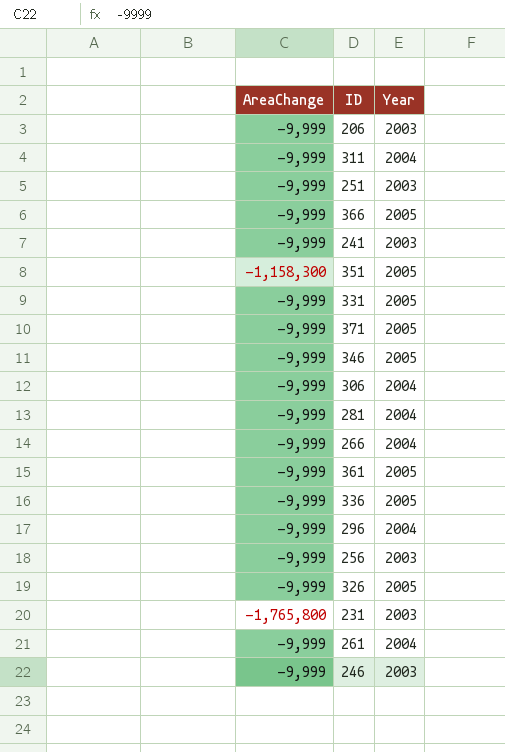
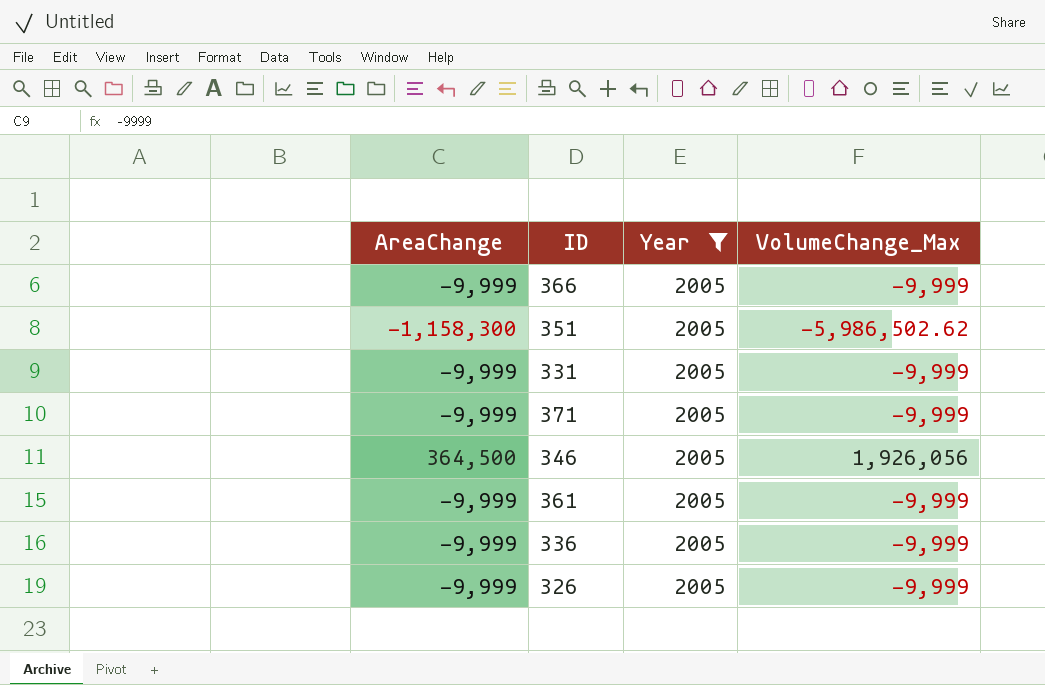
filter: none -> Year = 2005
column VolumeChange_Max | position: none -> 4
346 | AreaChange: -9,999 -> 364,500

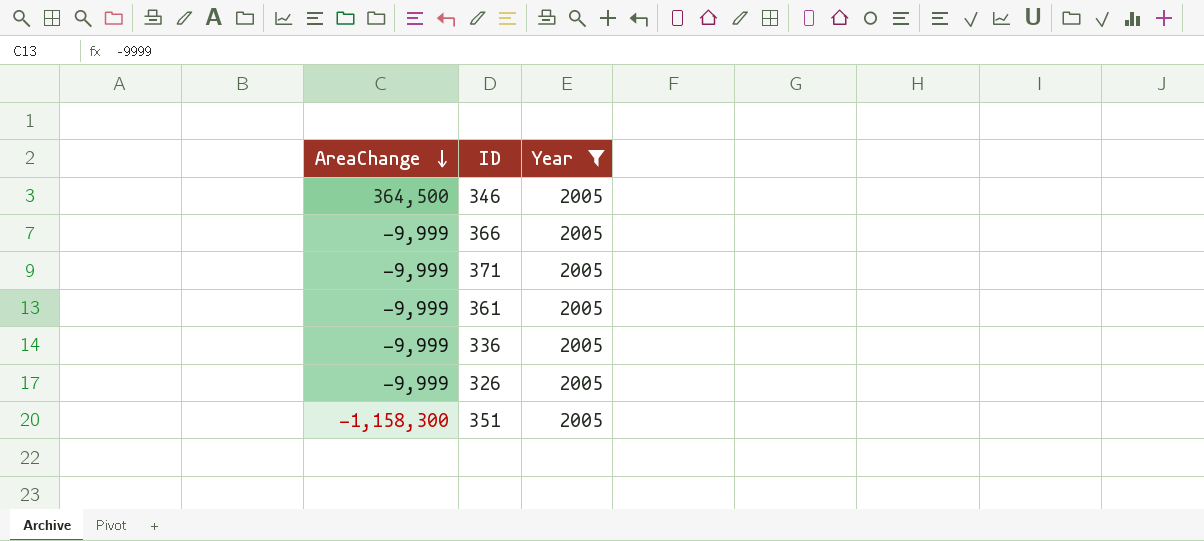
row order: none -> AreaChange descending
column VolumeChange_Max | position: 4 -> none
row 331: -9,999 | 2005 | -9,999 -> none

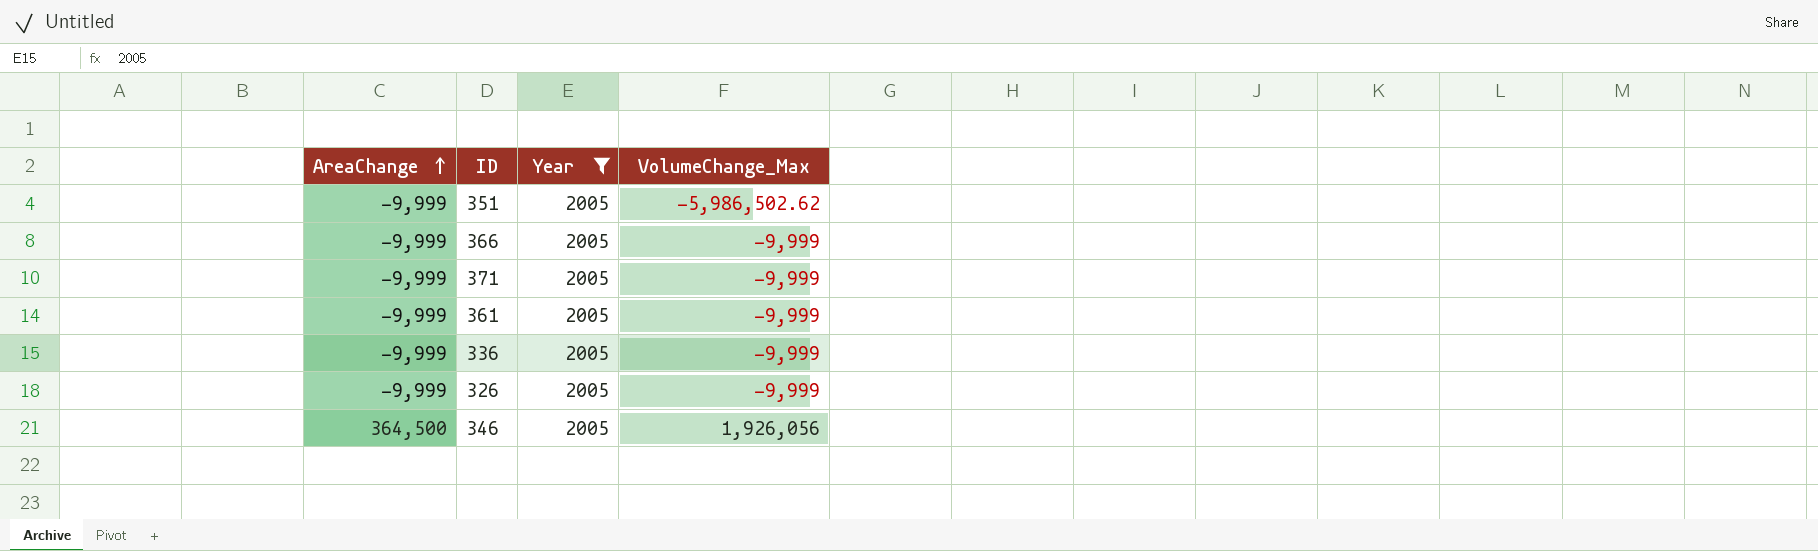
row order: AreaChange descending -> AreaChange ascending
column VolumeChange_Max | position: none -> 4
351 | AreaChange: -1,158,300 -> -9,999

